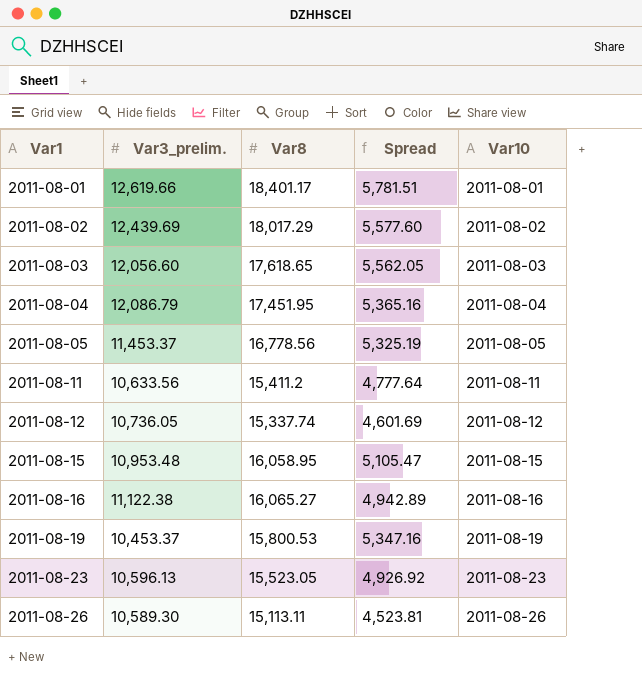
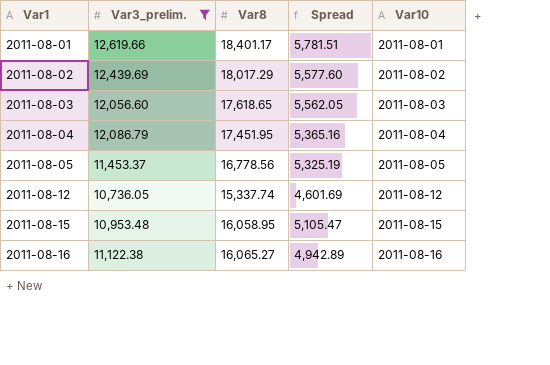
filter: none -> Var3_prelim. >= 10,736.05

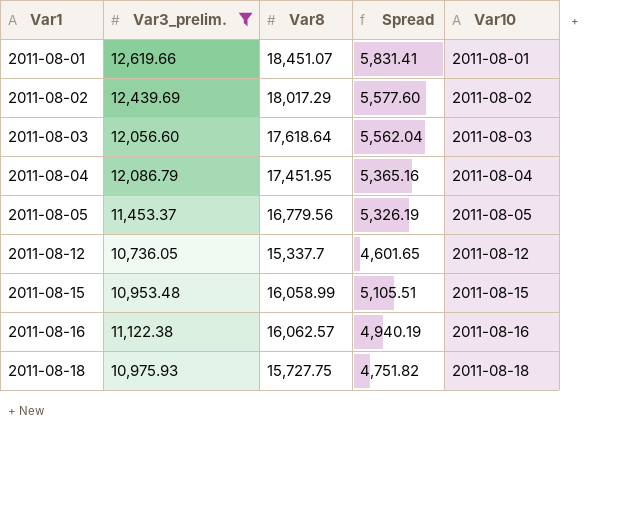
2011-08-01 | Var8: 18,401.17 -> 18,451.07
2011-08-01 | Spread: 5,781.51 -> 5,831.41
2011-08-03 | Var8: 17,618.65 -> 17,618.64
2011-08-03 | Spread: 5,562.05 -> 5,562.04
2011-08-05 | Var8: 16,778.56 -> 16,779.56
2011-08-05 | Spread: 5,325.19 -> 5,326.19
2011-08-12 | Var8: 15,337.74 -> 15,337.7
2011-08-12 | Spread: 4,601.69 -> 4,601.65
2011-08-15 | Var8: 16,058.95 -> 16,058.99
2011-08-15 | Spread: 5,105.47 -> 5,105.51
2011-08-16 | Var8: 16,065.27 -> 16,062.57
2011-08-16 | Spread: 4,942.89 -> 4,940.19
row 2011-08-18: none -> 10,975.93 | 15,727.75 | 4,751.82 | 2011-08-18

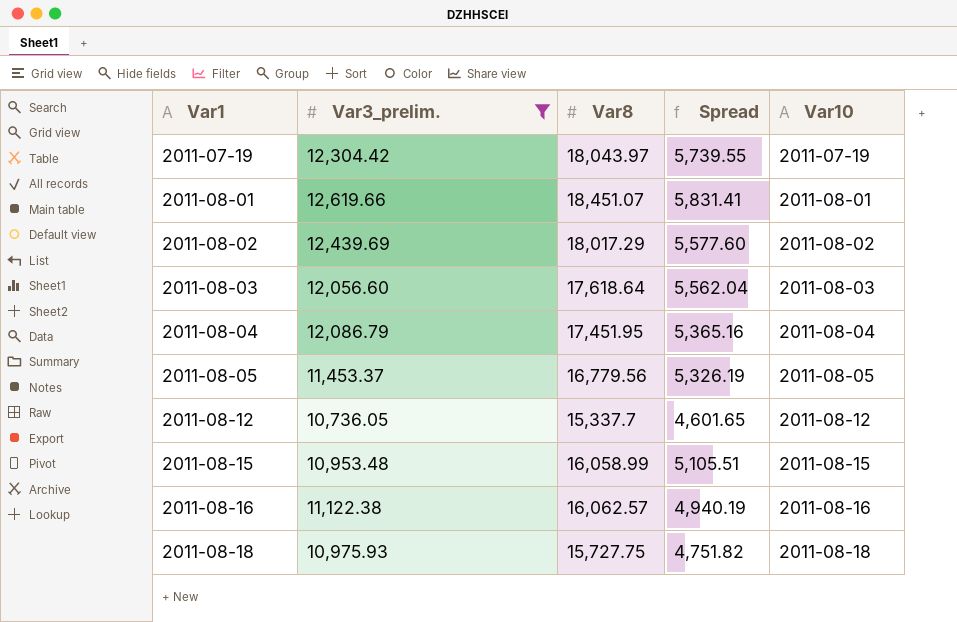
row 2011-07-19: none -> 12,304.42 | 18,043.97 | 5,739.55 | 2011-07-19

